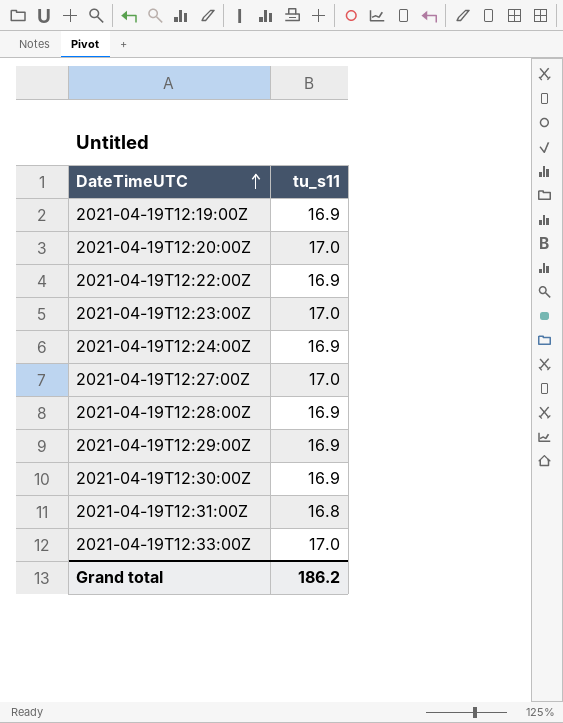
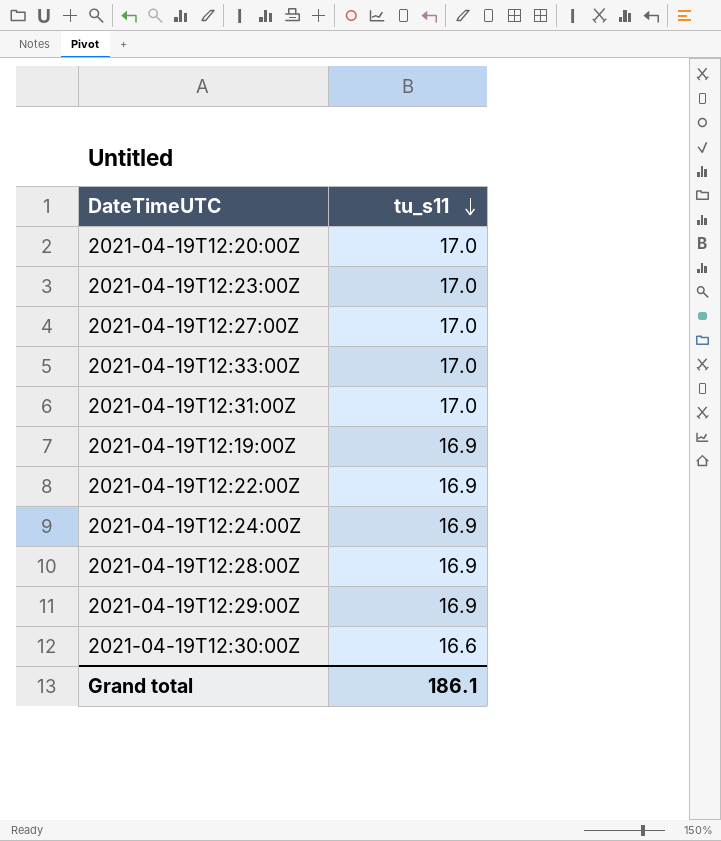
row order: DateTimeUTC ascending -> tu_s11 descending
2021-04-19T12:31:00Z | tu_s11: 16.8 -> 17.0
2021-04-19T12:30:00Z | tu_s11: 16.9 -> 16.6
Grand total | tu_s11: 186.2 -> 186.1

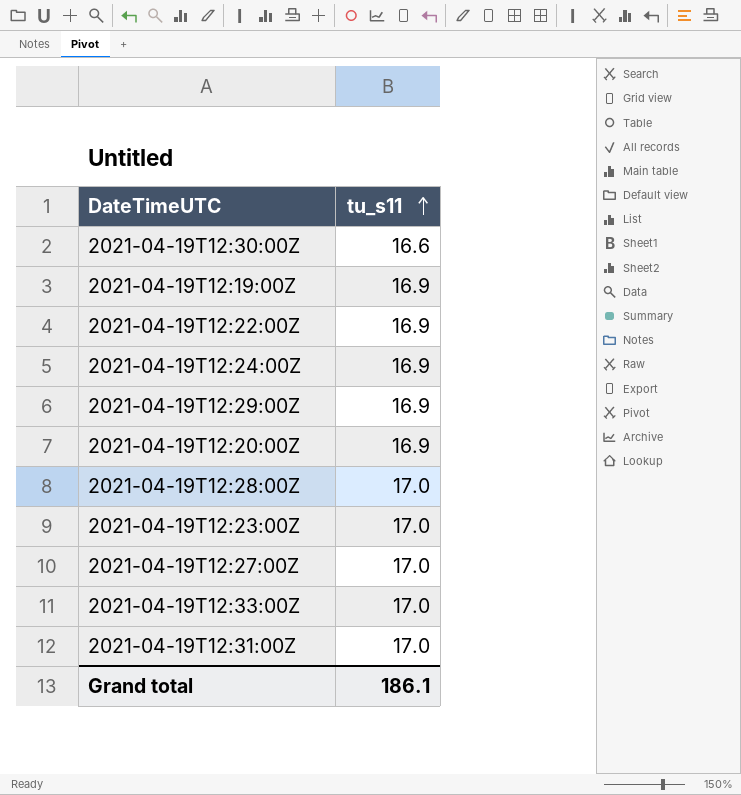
row order: tu_s11 descending -> tu_s11 ascending
2021-04-19T12:20:00Z | tu_s11: 17.0 -> 16.9
2021-04-19T12:28:00Z | tu_s11: 16.9 -> 17.0

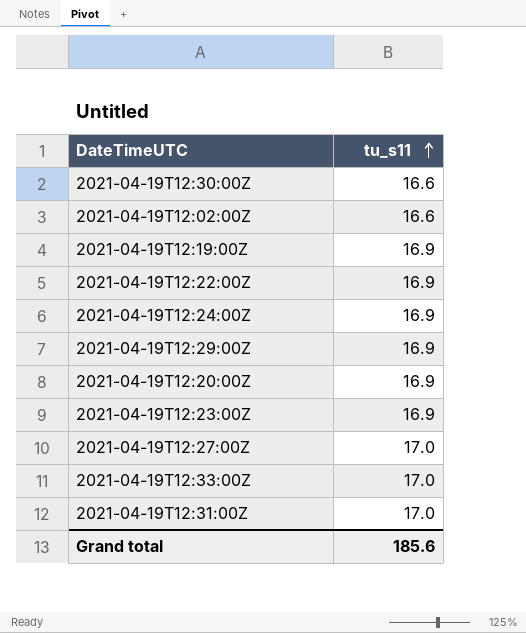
row 2021-04-19T12:28:00Z: 17.0 -> none
row 2021-04-19T12:02:00Z: none -> 16.6
2021-04-19T12:23:00Z | tu_s11: 17.0 -> 16.9
Grand total | tu_s11: 186.1 -> 185.6

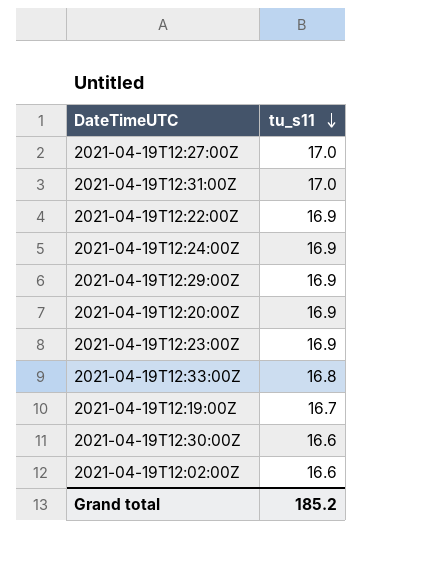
row order: tu_s11 ascending -> tu_s11 descending
2021-04-19T12:33:00Z | tu_s11: 17.0 -> 16.8
2021-04-19T12:19:00Z | tu_s11: 16.9 -> 16.7
Grand total | tu_s11: 185.6 -> 185.2

